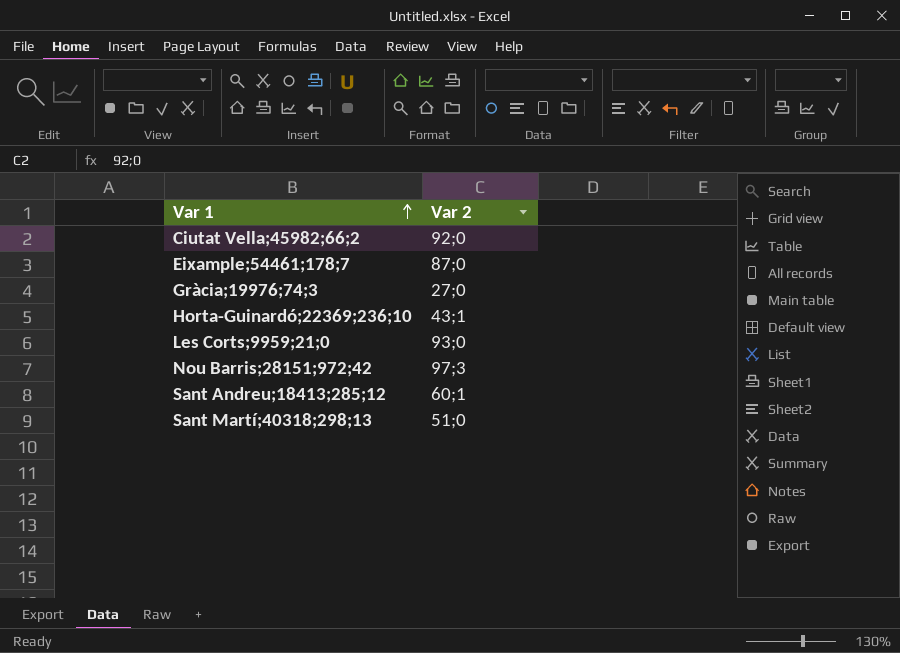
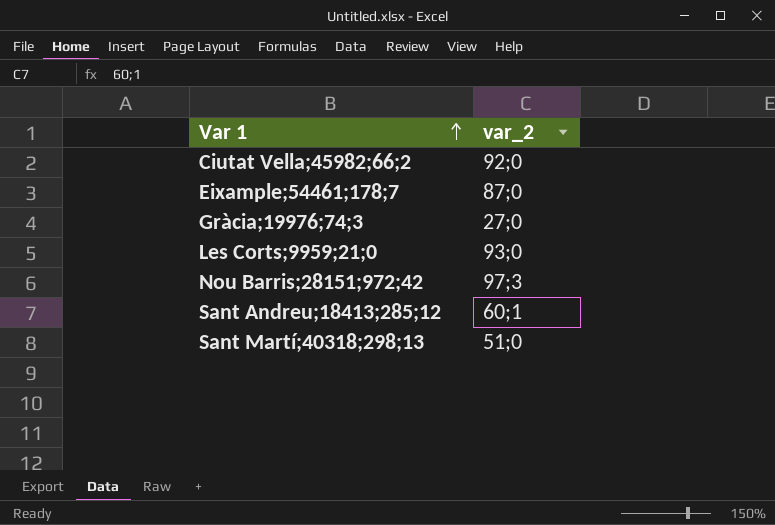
column name: Var 2 -> var_2
row Horta-Guinardó;22369;236;10: 43;1 -> none

